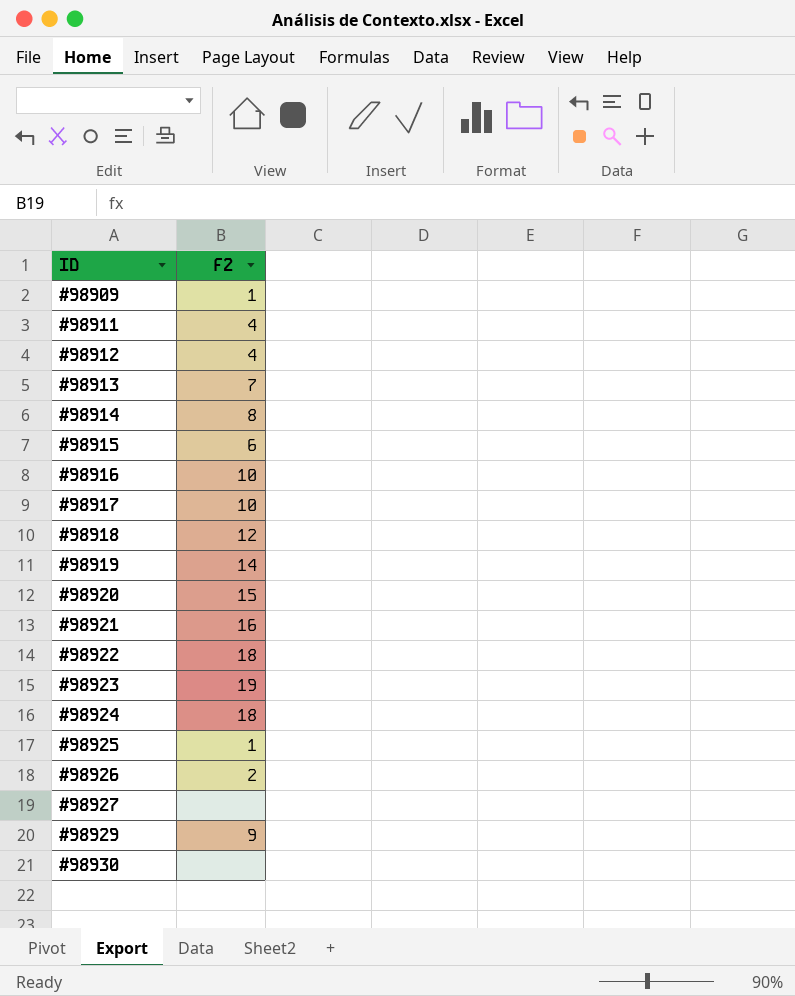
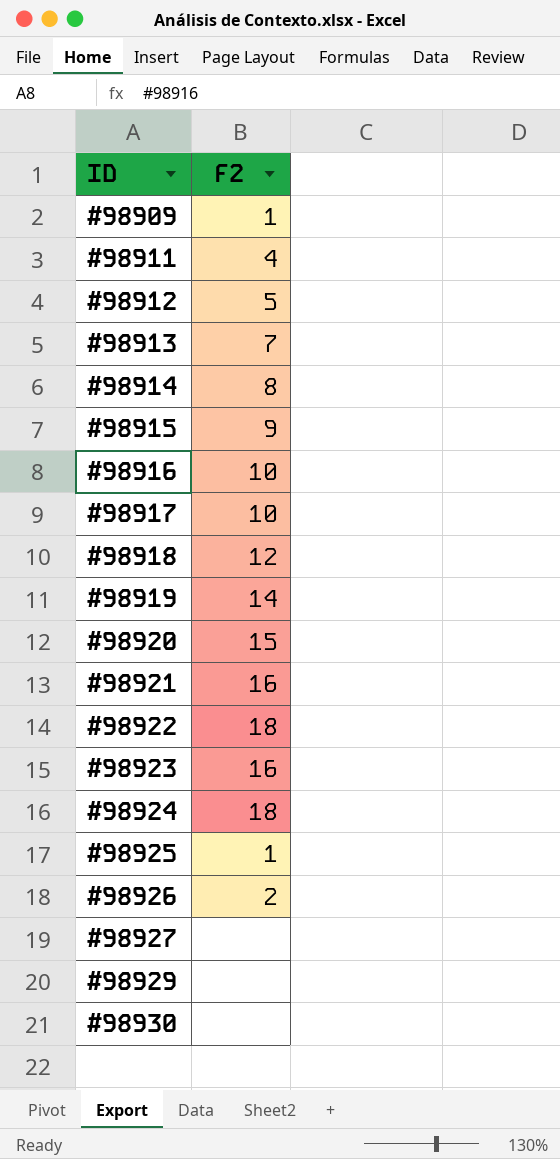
#98912 | F2: 4 -> 5
#98915 | F2: 6 -> 9
#98923 | F2: 19 -> 16
#98929 | F2: 9 -> none

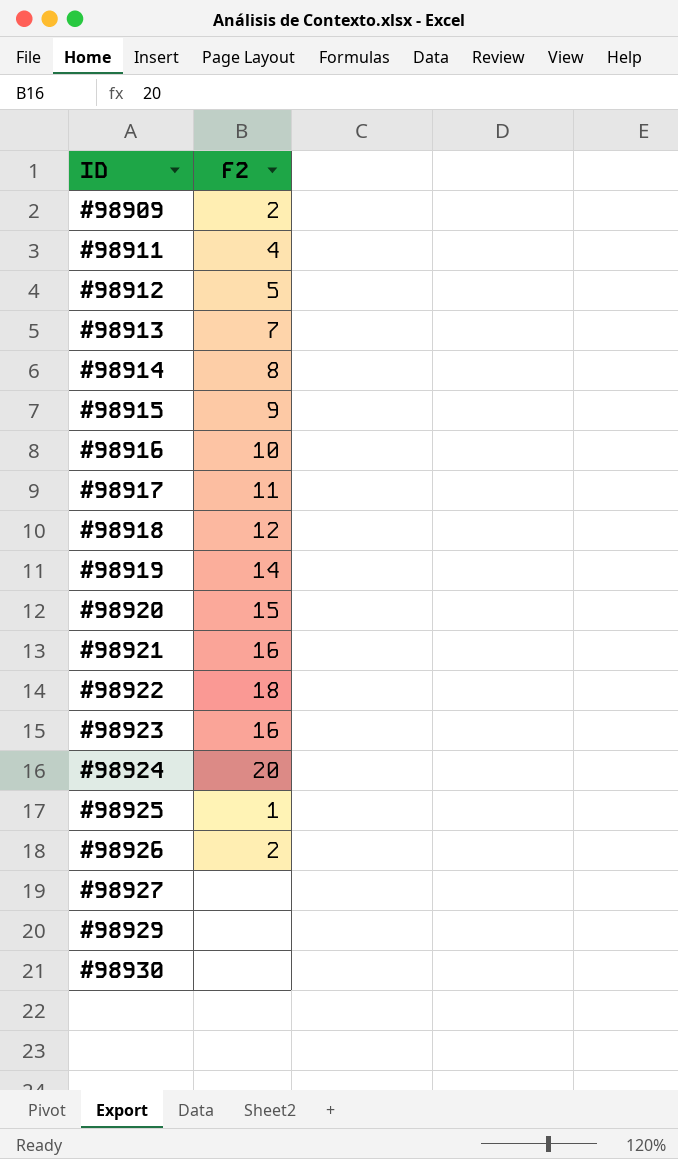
#98909 | F2: 1 -> 2
#98917 | F2: 10 -> 11
#98924 | F2: 18 -> 20

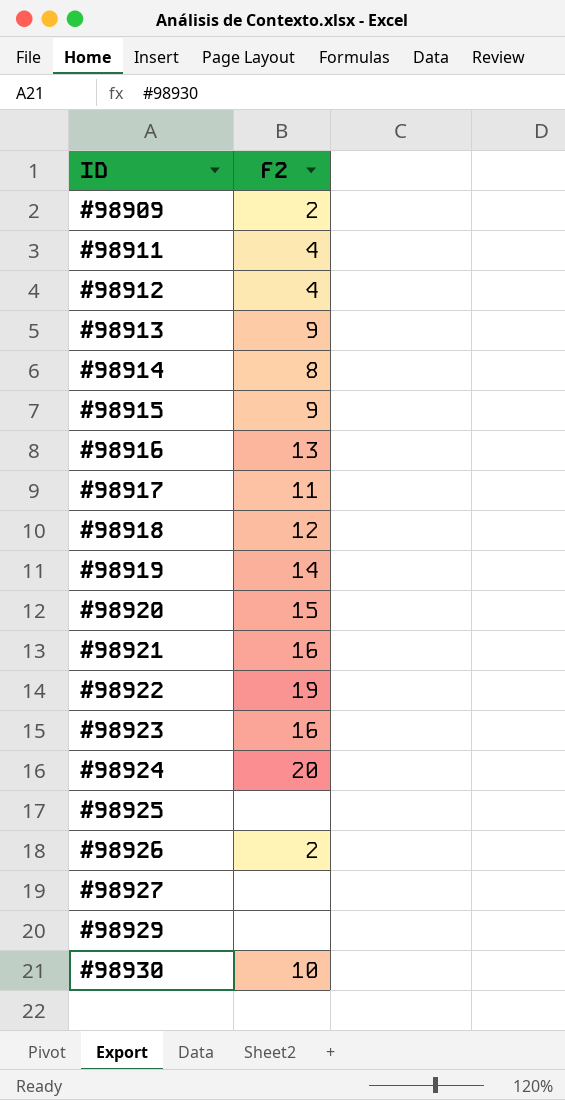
#98912 | F2: 5 -> 4
#98913 | F2: 7 -> 9
#98916 | F2: 10 -> 13
#98922 | F2: 18 -> 19
#98925 | F2: 1 -> none
#98930 | F2: none -> 10

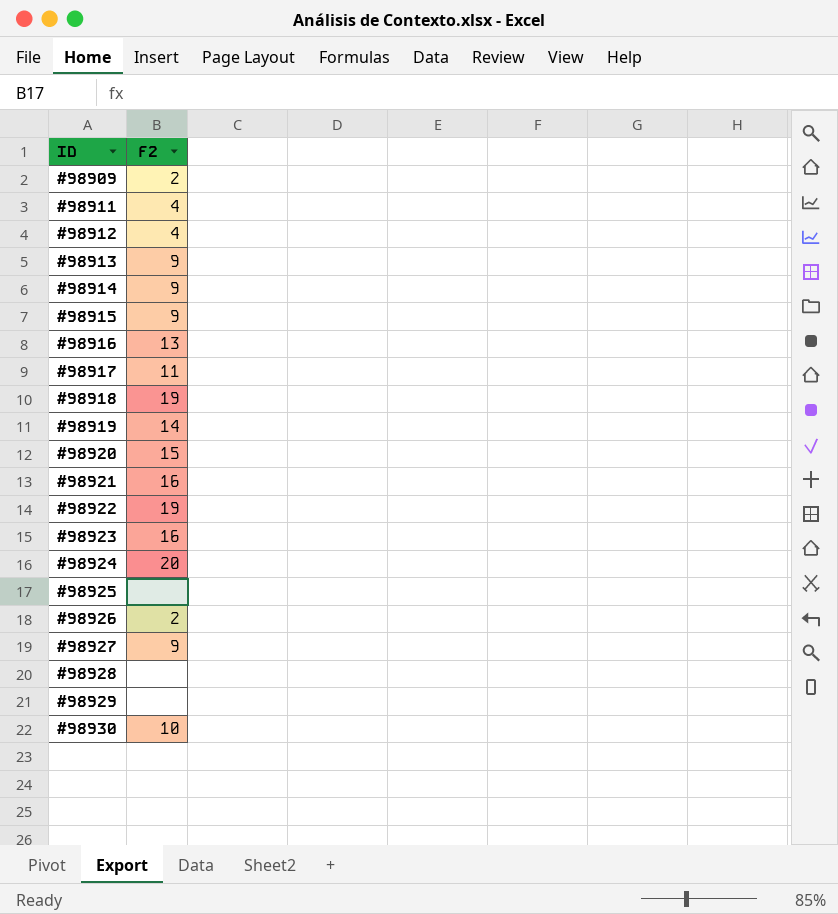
#98914 | F2: 8 -> 9
#98918 | F2: 12 -> 19
#98927 | F2: none -> 9
row #98928: none -> none

